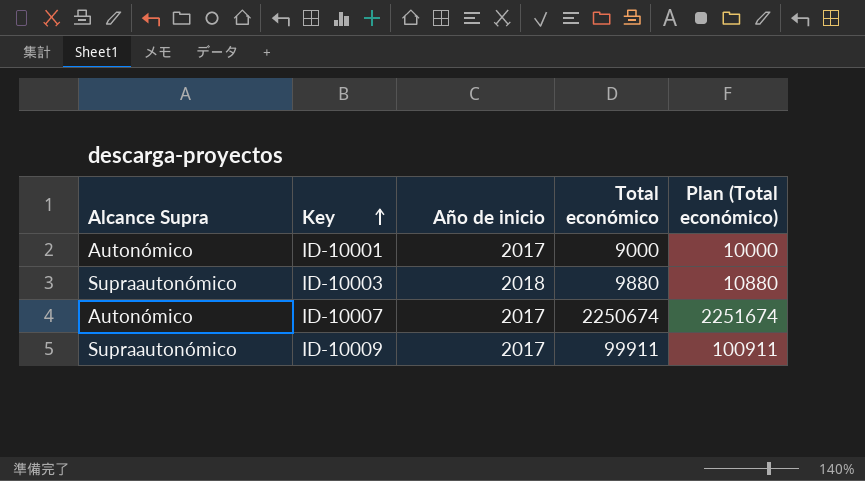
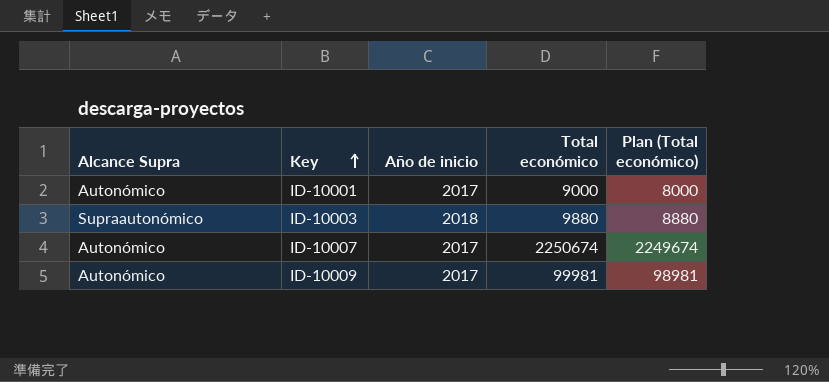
column Plan (Total económico) | formula: [Total económico] + 1000 -> [Total económico] - 1000
ID-10009 | Alcance Supra: Supraautonómico -> Autonómico
ID-10009 | Total económico: 99911 -> 99981

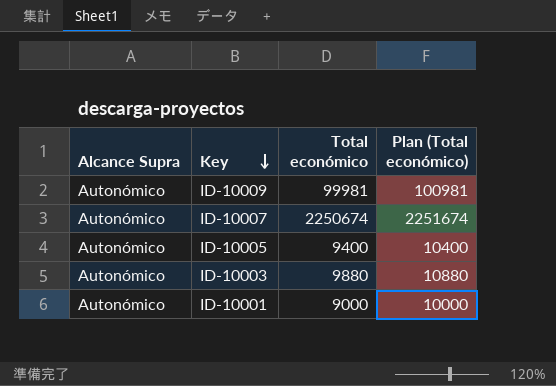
row order: Key ascending -> Key descending
column Año de inicio | position: 3 -> none
column Plan (Total económico) | formula: [Total económico] - 1000 -> [Total económico] + 1000
row ID-10005: none -> Autonómico | 9400 | 10400
ID-10003 | Alcance Supra: Supraautonómico -> Autonómico

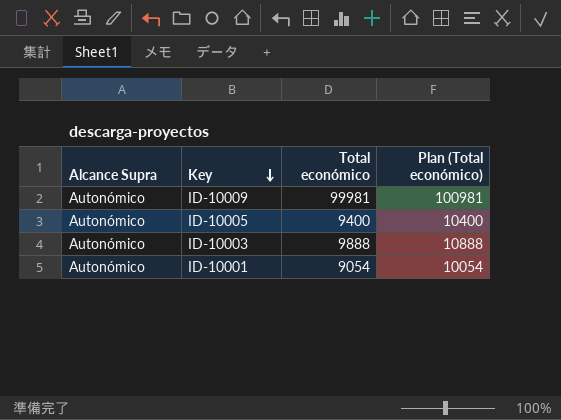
row ID-10007: Autonómico | 2250674 | 2251674 -> none
ID-10003 | Total económico: 9880 -> 9888
ID-10003 | Plan (Total económico): 10880 -> 10888
ID-10001 | Total económico: 9000 -> 9054
ID-10001 | Plan (Total económico): 10000 -> 10054

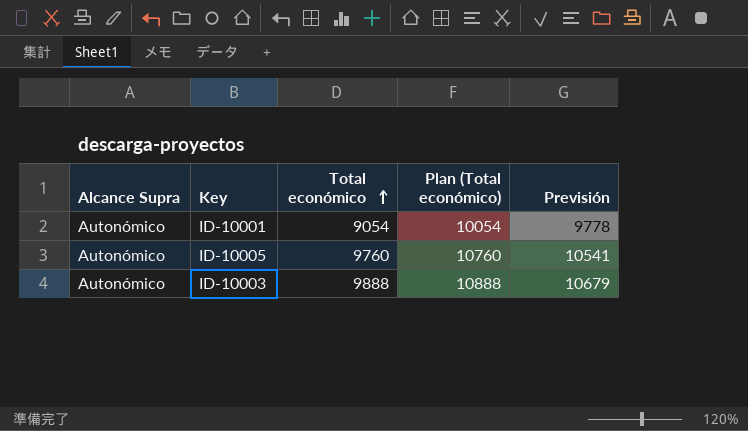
row order: Key descending -> Total económico ascending
column Previsión | formula: none -> [Total económico] * 1,08
row ID-10009: Autonómico | 99981 | 100981 -> none
ID-10005 | Total económico: 9400 -> 9760
ID-10005 | Plan (Total económico): 10400 -> 10760

